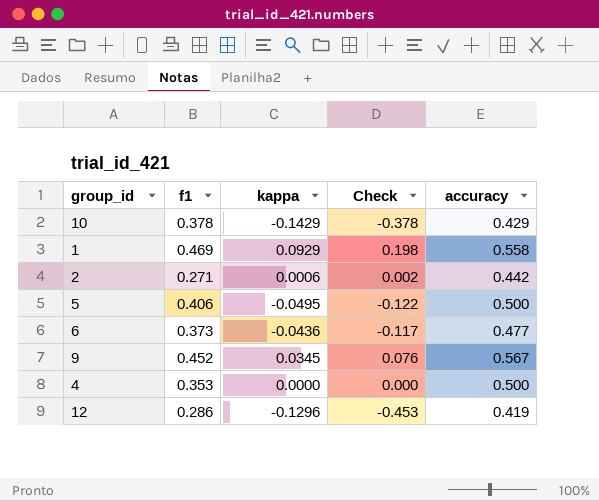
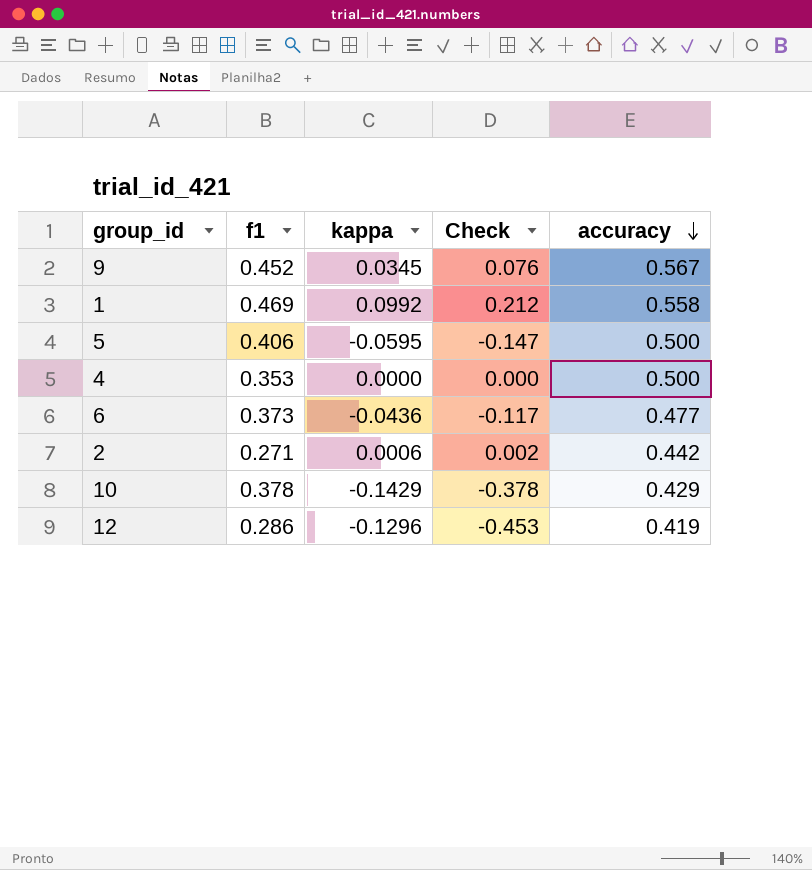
row order: none -> accuracy descending
1 | kappa: 0.0929 -> 0.0992
1 | Check: 0.198 -> 0.212
5 | kappa: -0.0495 -> -0.0595
5 | Check: -0.122 -> -0.147

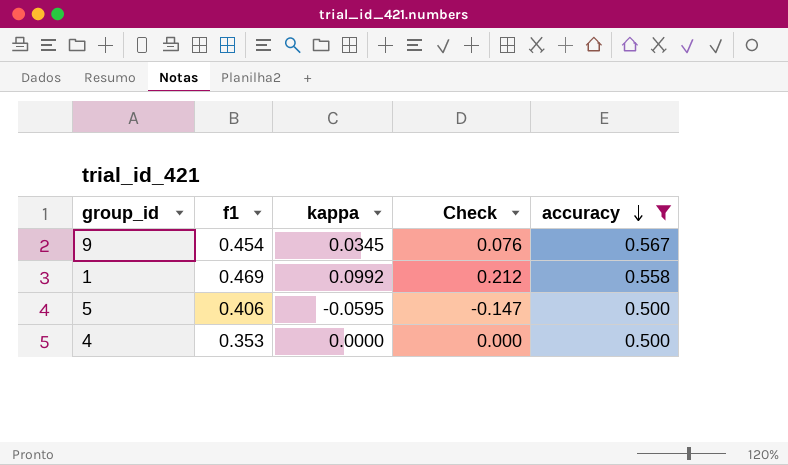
filter: none -> accuracy >= 0.500
9 | f1: 0.452 -> 0.454

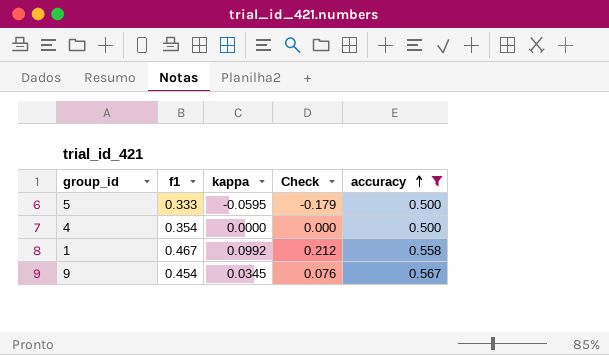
row order: accuracy descending -> accuracy ascending
5 | f1: 0.406 -> 0.333
5 | Check: -0.147 -> -0.179
4 | f1: 0.353 -> 0.354
1 | f1: 0.469 -> 0.467

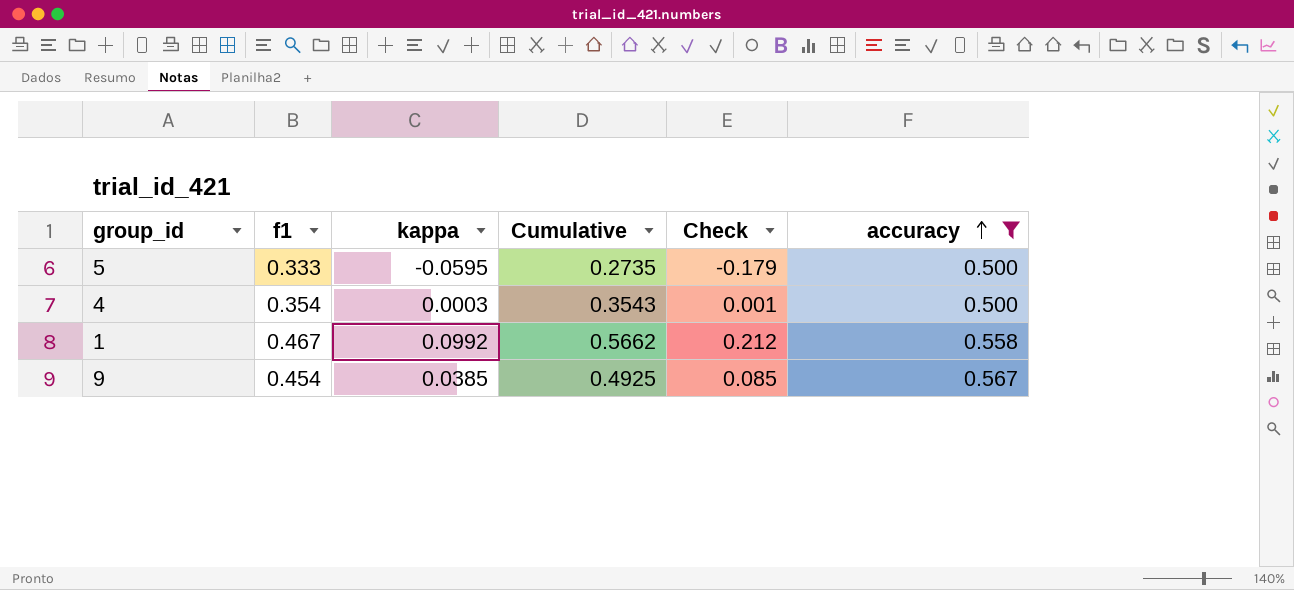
column Cumulative | formula: none -> [f1] + [kappa]
4 | kappa: 0.0000 -> 0.0003
4 | Check: 0.000 -> 0.001
9 | kappa: 0.0345 -> 0.0385
9 | Check: 0.076 -> 0.085

